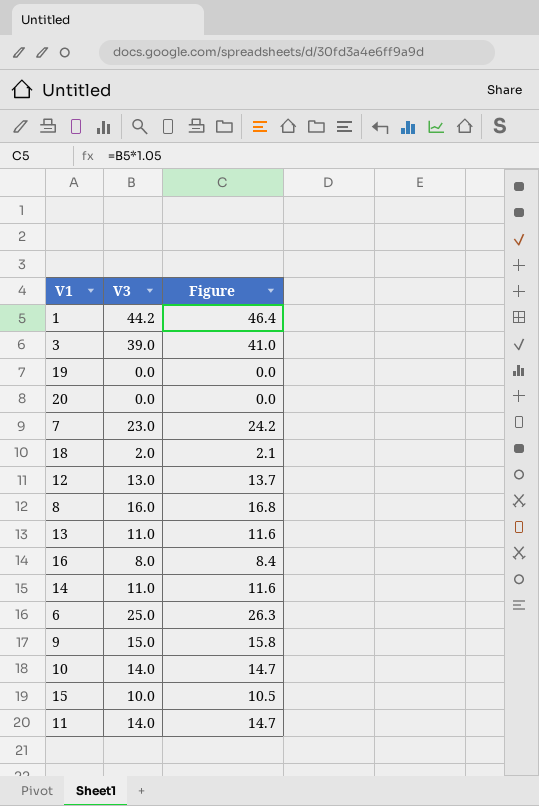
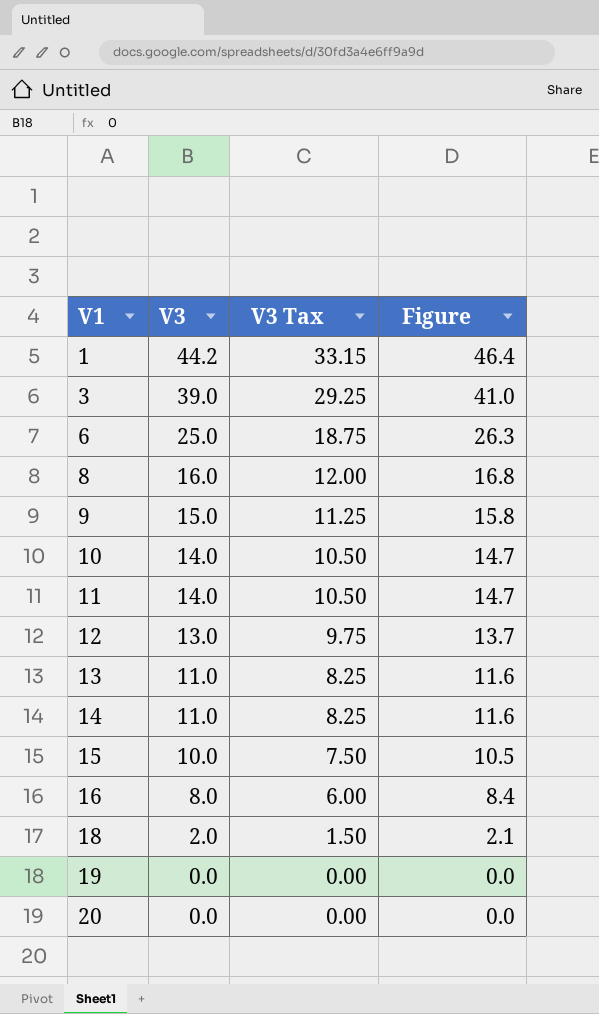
row order: none -> V1 ascending
column V3 Tax | formula: none -> [V3] * 0.75
row 7: 23.0 | 24.2 -> none

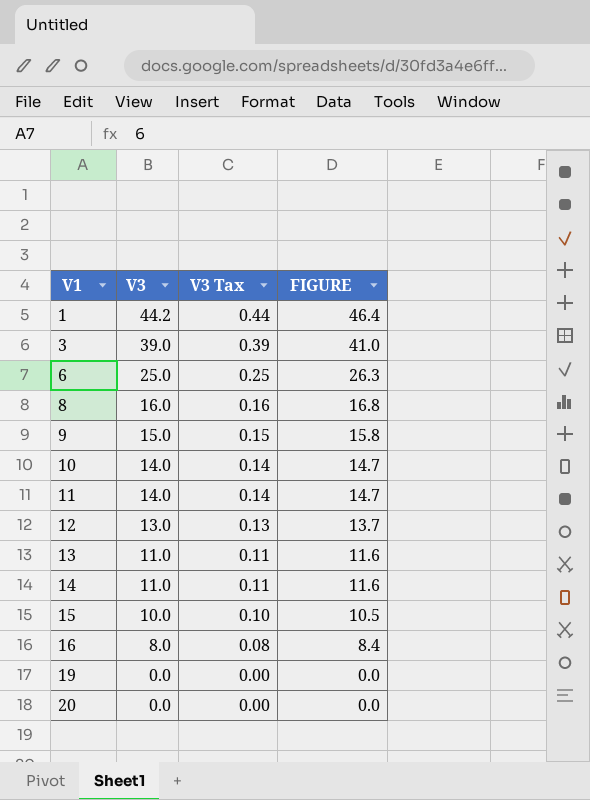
column V3 Tax | formula: [V3] * 0.75 -> [V3] * 0.01
column name: Figure -> FIGURE
row 18: 2.0 | 1.50 | 2.1 -> none

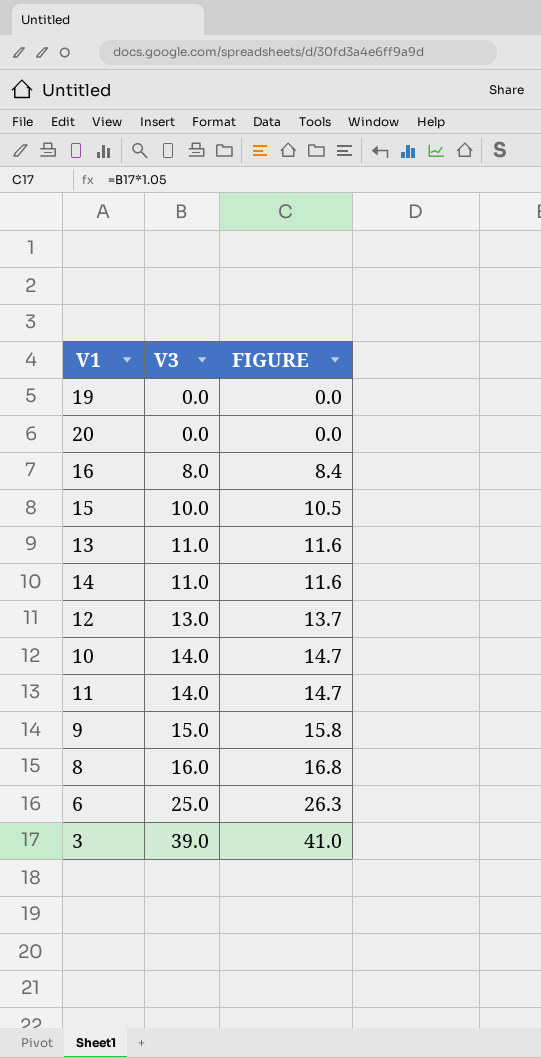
row order: V1 ascending -> V3 ascending
column V3 Tax | formula: [V3] * 0.01 -> none
row 1: 44.2 | 0.44 | 46.4 -> none

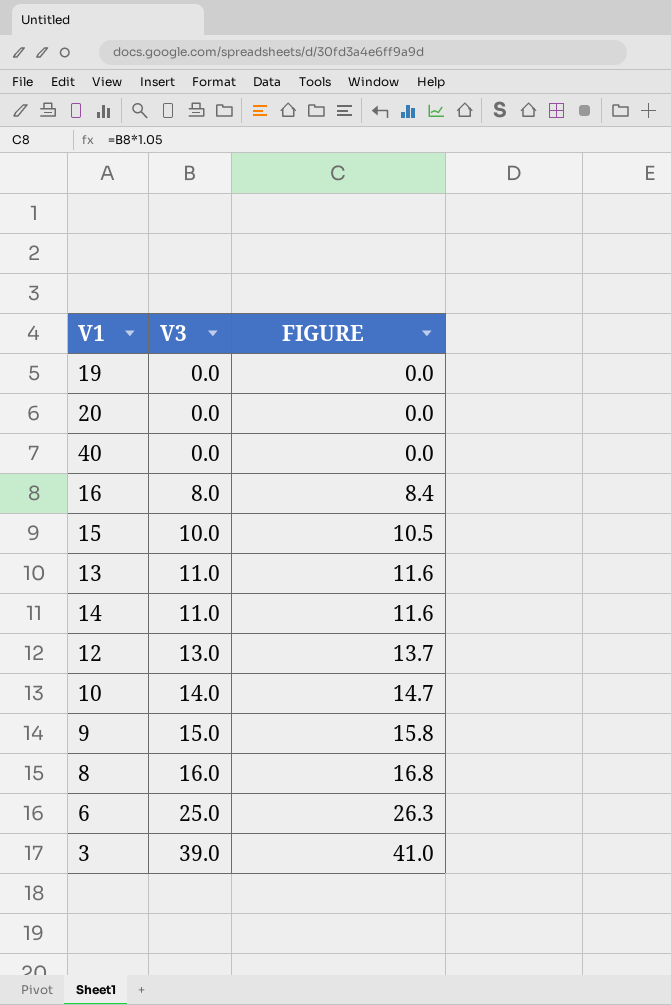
row 11: 14.0 | 14.7 -> none
row 40: none -> 0.0 | 0.0

